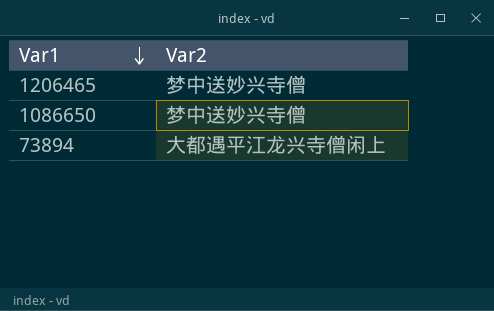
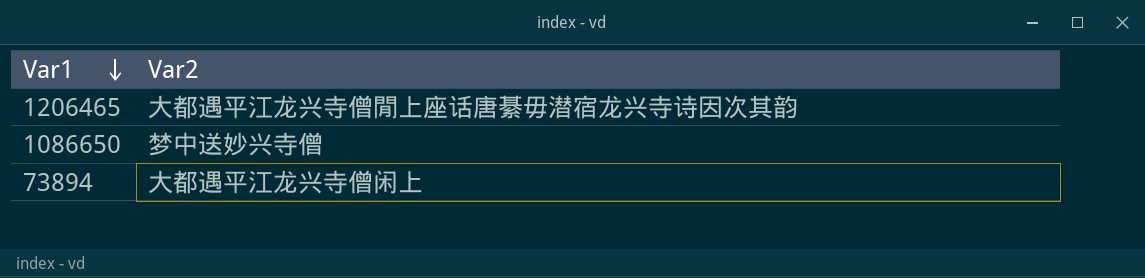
1206465 | Var2: 梦中送妙兴寺僧 -> 大都遇平江龙兴寺僧閒上座话唐綦毋潜宿龙兴寺诗因次其韵

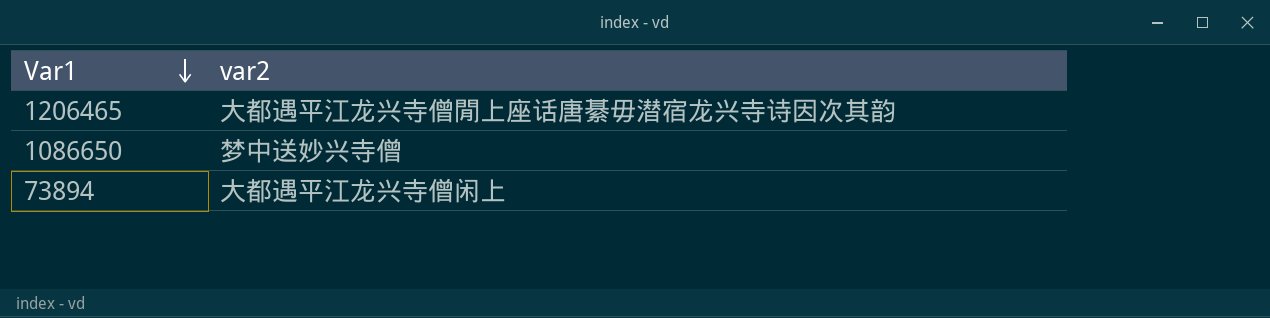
column name: Var2 -> var2

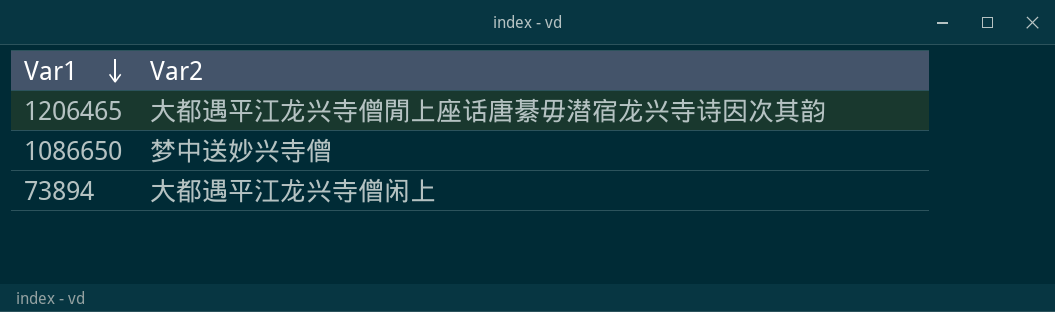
column name: var2 -> Var2

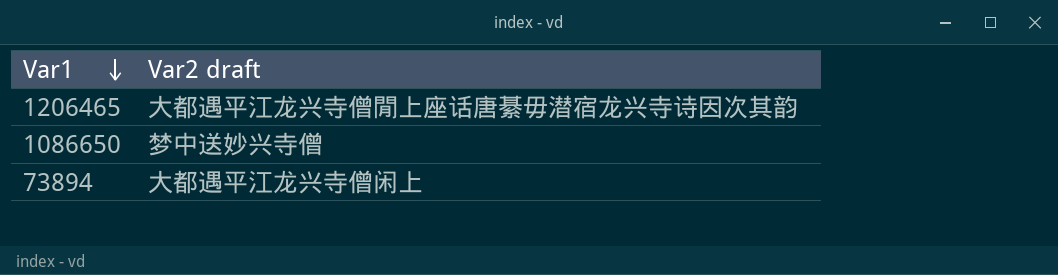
column name: Var2 -> Var2 draft

